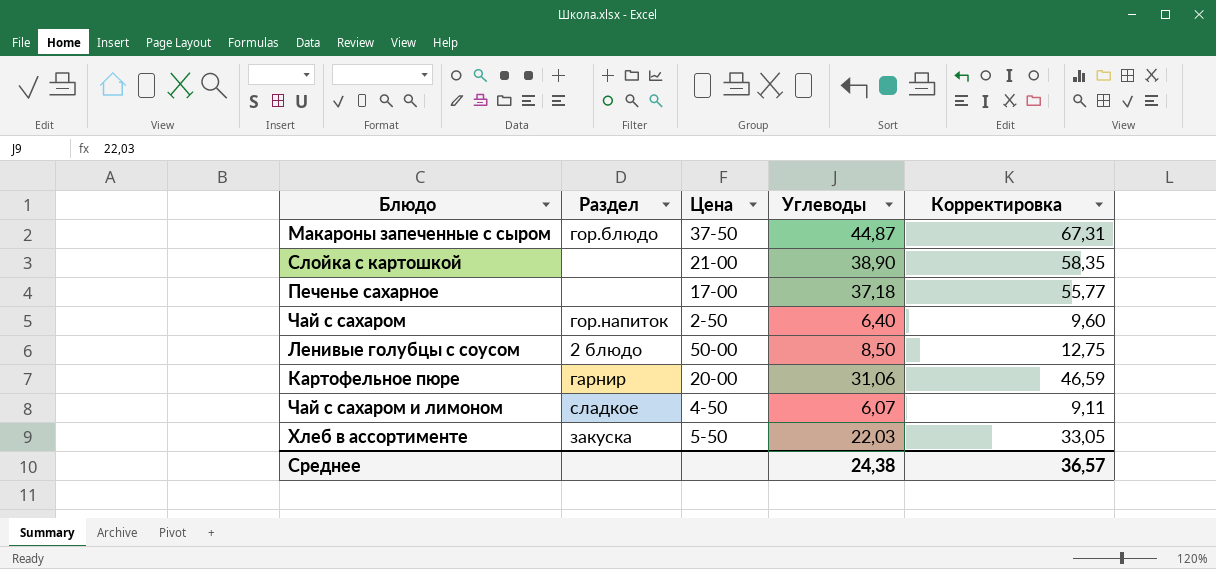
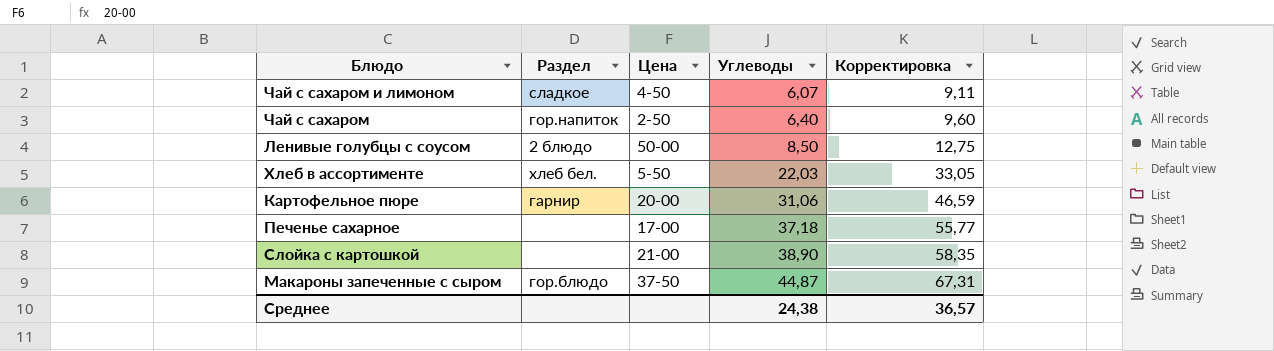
row order: none -> Углеводы ascending
Хлеб в ассортименте | Раздел: закуска -> хлеб бел.

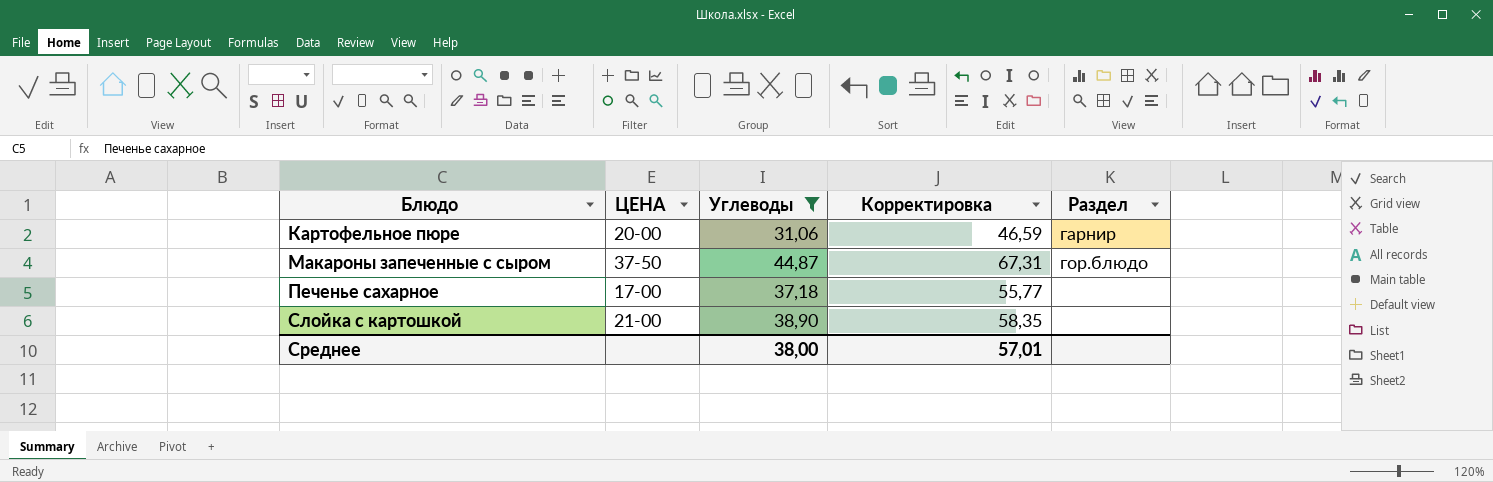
filter: none -> Углеводы >= 31,06
row order: Углеводы ascending -> Блюдо ascending
column name: Цена -> ЦЕНА
column Раздел | position: 2 -> 5
Среднее | Углеводы: 24,38 -> 38,00
Среднее | Корректировка: 36,57 -> 57,01

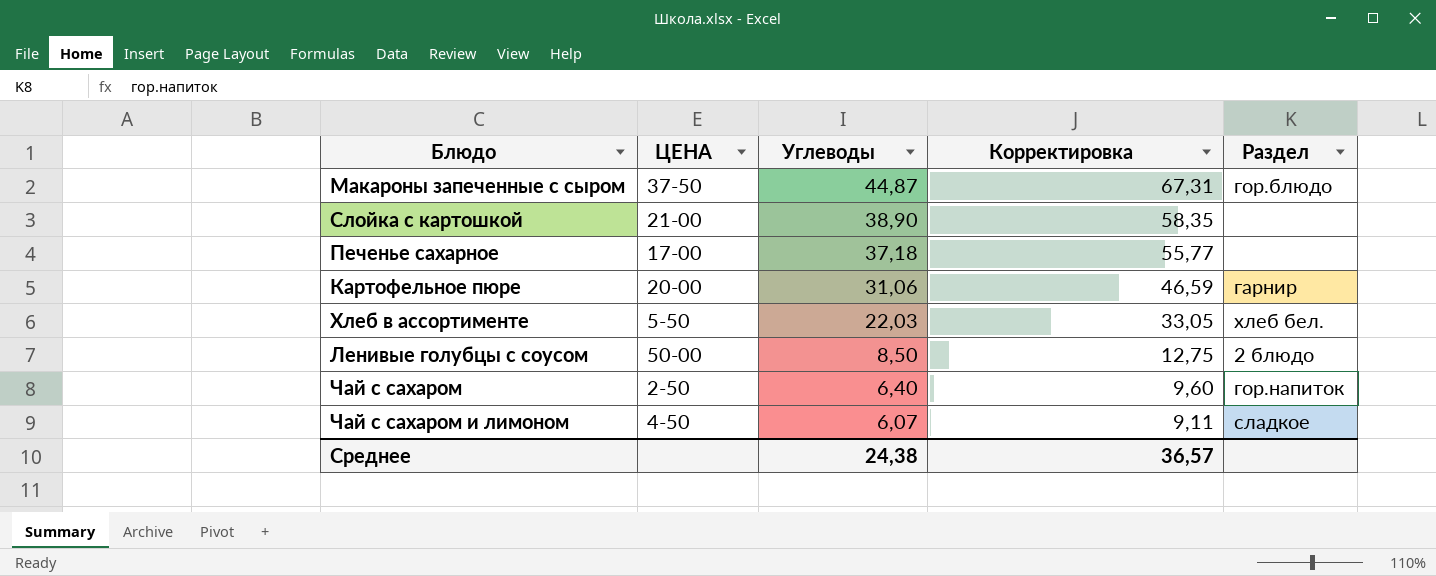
filter: Углеводы >= 31,06 -> none
row order: Блюдо ascending -> Углеводы descending
Среднее | Углеводы: 38,00 -> 24,38
Среднее | Корректировка: 57,01 -> 36,57

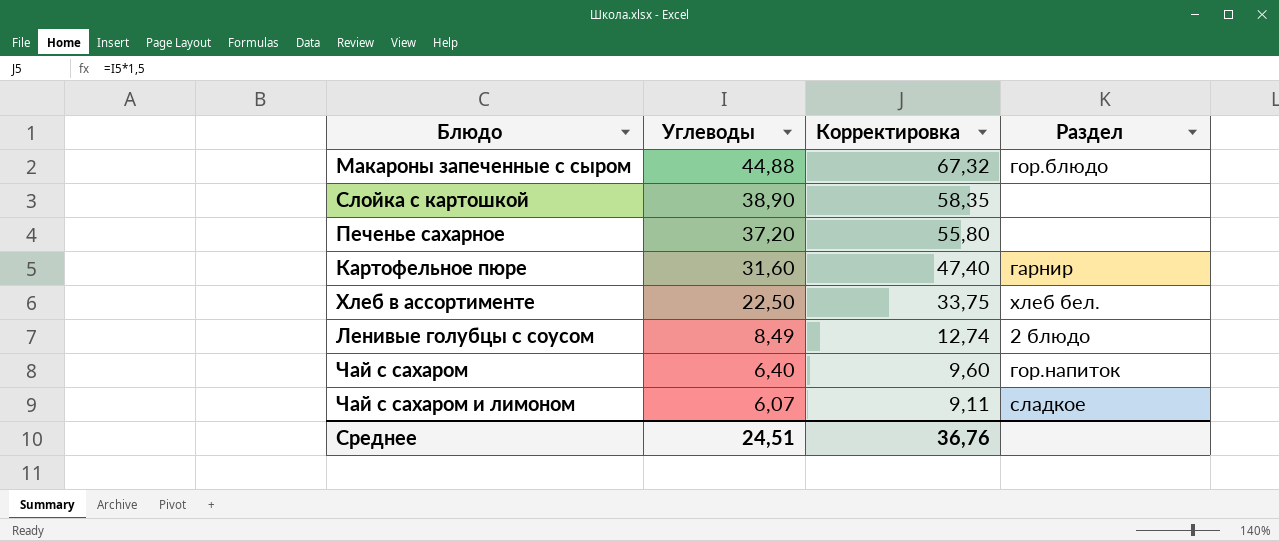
column ЦЕНА | position: 2 -> none
Макароны запеченные с сыром | Углеводы: 44,87 -> 44,88
Макароны запеченные с сыром | Корректировка: 67,31 -> 67,32
Печенье сахарное | Углеводы: 37,18 -> 37,20
Печенье сахарное | Корректировка: 55,77 -> 55,80
Картофельное пюре | Углеводы: 31,06 -> 31,60
Картофельное пюре | Корректировка: 46,59 -> 47,40
Хлеб в ассортименте | Углеводы: 22,03 -> 22,50
Хлеб в ассортименте | Корректировка: 33,05 -> 33,75
Ленивые голубцы с соусом | Углеводы: 8,50 -> 8,49
Ленивые голубцы с соусом | Корректировка: 12,75 -> 12,74
Среднее | Углеводы: 24,38 -> 24,51
Среднее | Корректировка: 36,57 -> 36,76

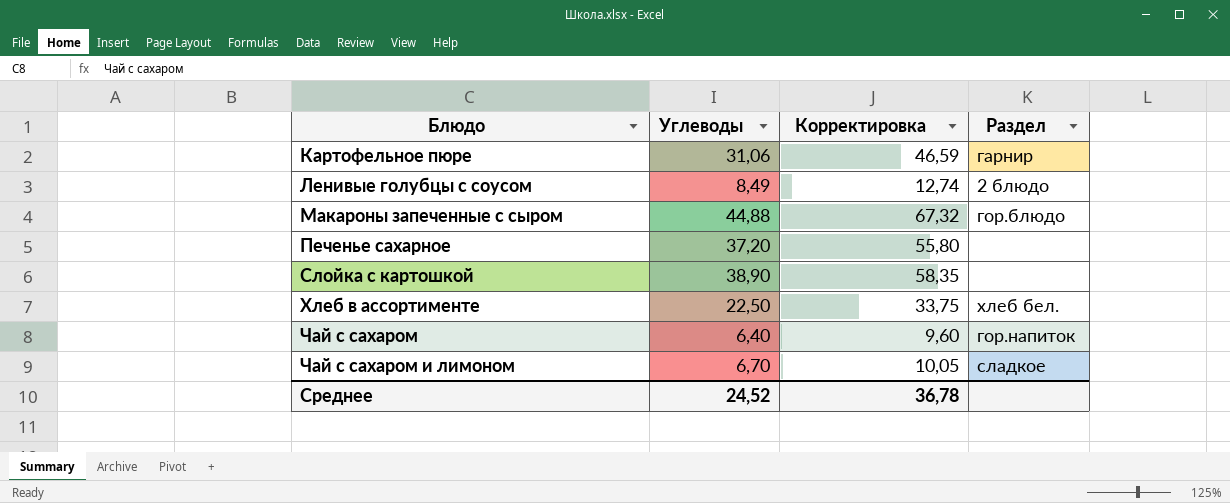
row order: Углеводы descending -> Блюдо ascending
Картофельное пюре | Углеводы: 31,60 -> 31,06
Картофельное пюре | Корректировка: 47,40 -> 46,59
Чай с сахаром и лимоном | Углеводы: 6,07 -> 6,70
Чай с сахаром и лимоном | Корректировка: 9,11 -> 10,05
Среднее | Углеводы: 24,51 -> 24,52
Среднее | Корректировка: 36,76 -> 36,78

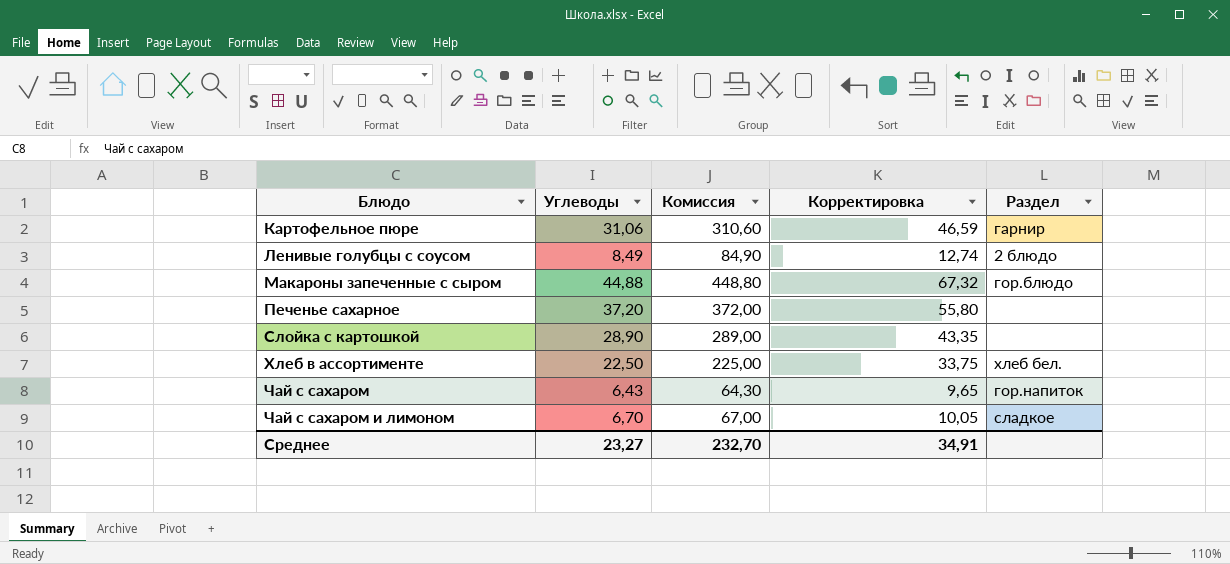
column Комиссия | formula: none -> [Углеводы] * 10
Слойка с картошкой | Углеводы: 38,90 -> 28,90
Слойка с картошкой | Корректировка: 58,35 -> 43,35
Чай с сахаром | Углеводы: 6,40 -> 6,43
Чай с сахаром | Корректировка: 9,60 -> 9,65
Среднее | Углеводы: 24,52 -> 23,27
Среднее | Корректировка: 36,78 -> 34,91

